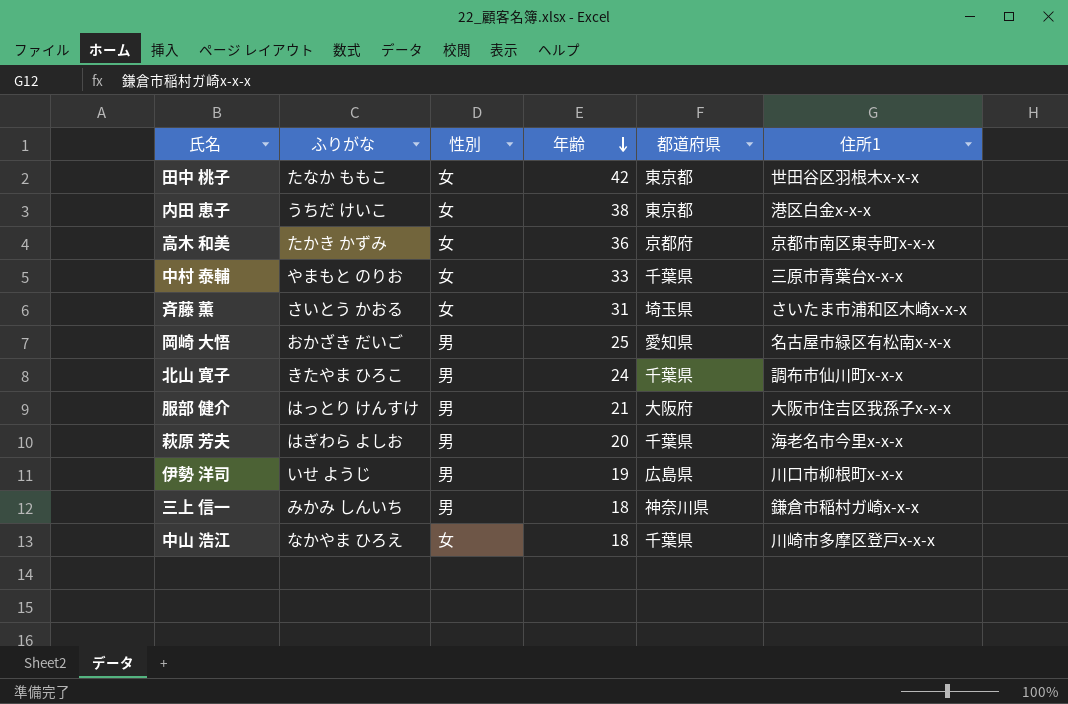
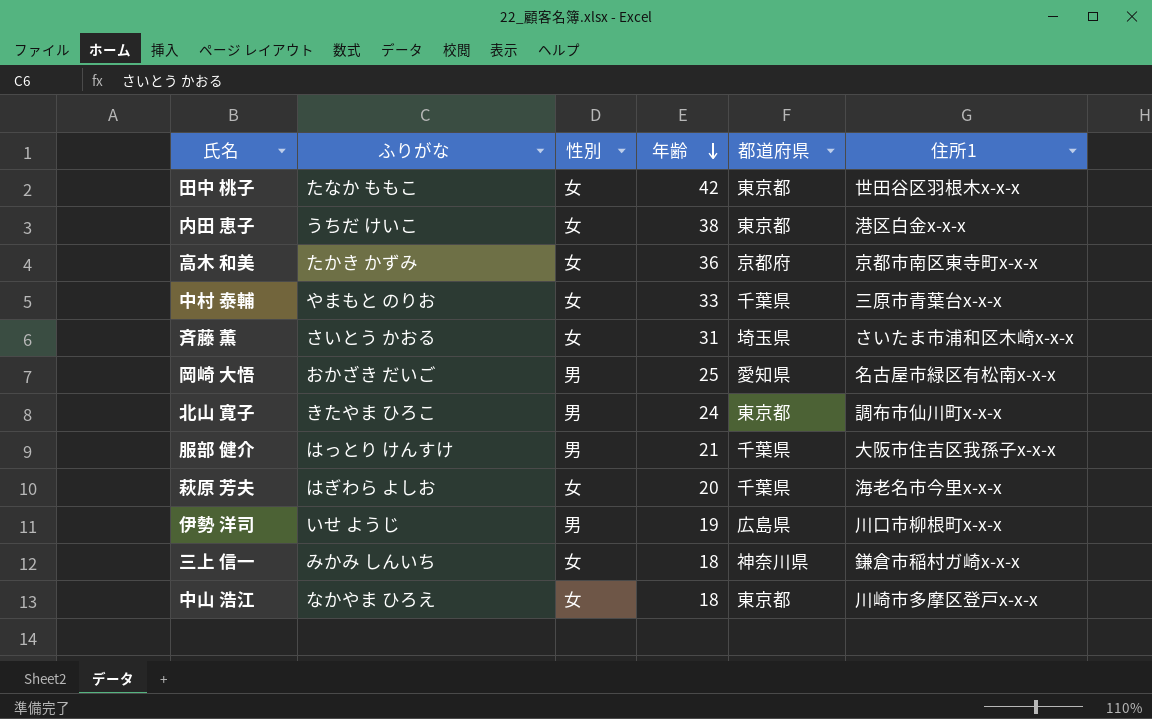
北山 寛子 | 都道府県: 千葉県 -> 東京都
服部 健介 | 都道府県: 大阪府 -> 千葉県
萩原 芳夫 | 性別: 男 -> 女
三上 信一 | 性別: 男 -> 女
中山 浩江 | 都道府県: 千葉県 -> 東京都

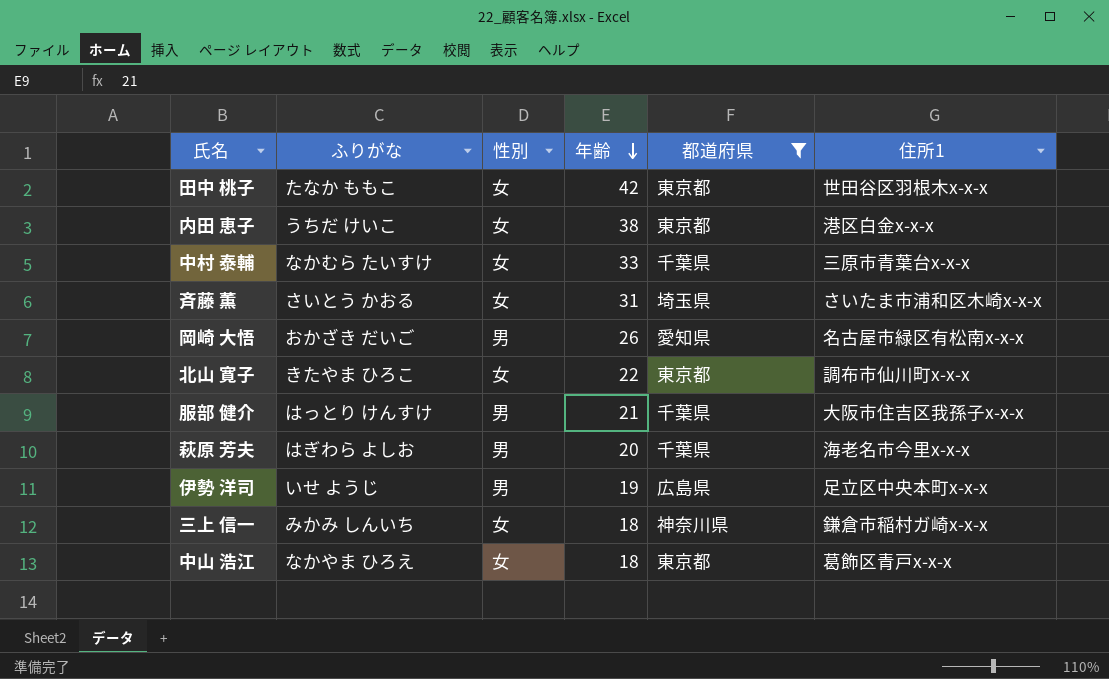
filter: none -> 都道府県 != 京都府
中村 泰輔 | ふりがな: やまもと のりお -> なかむら たいすけ
岡崎 大悟 | 年齢: 25 -> 26
北山 寛子 | 性別: 男 -> 女
北山 寛子 | 年齢: 24 -> 22
萩原 芳夫 | 性別: 女 -> 男
伊勢 洋司 | 住所1: 川口市柳根町x-x-x -> 足立区中央本町x-x-x
中山 浩江 | 住所1: 川崎市多摩区登戸x-x-x -> 葛飾区青戸x-x-x

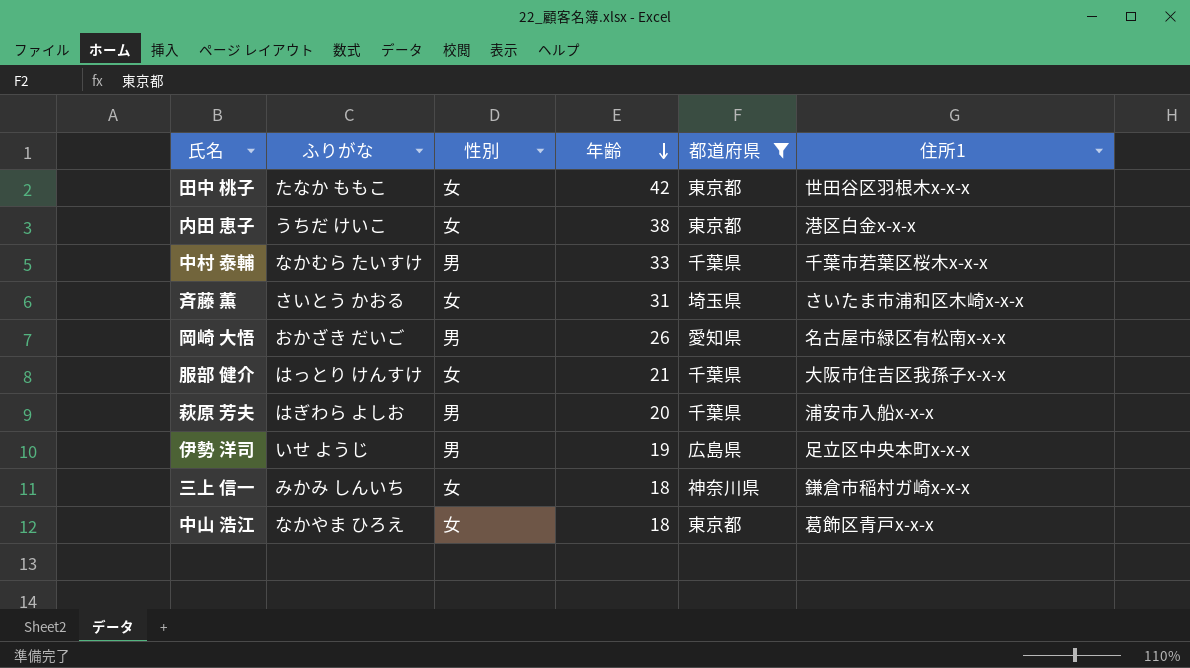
row 北山 寛子: きたやま ひろこ | 女 | 22 | 東京都 | 調布市仙川町x-x-x -> none
中村 泰輔 | 性別: 女 -> 男
中村 泰輔 | 住所1: 三原市青葉台x-x-x -> 千葉市若葉区桜木x-x-x
服部 健介 | 性別: 男 -> 女
萩原 芳夫 | 住所1: 海老名市今里x-x-x -> 浦安市入船x-x-x

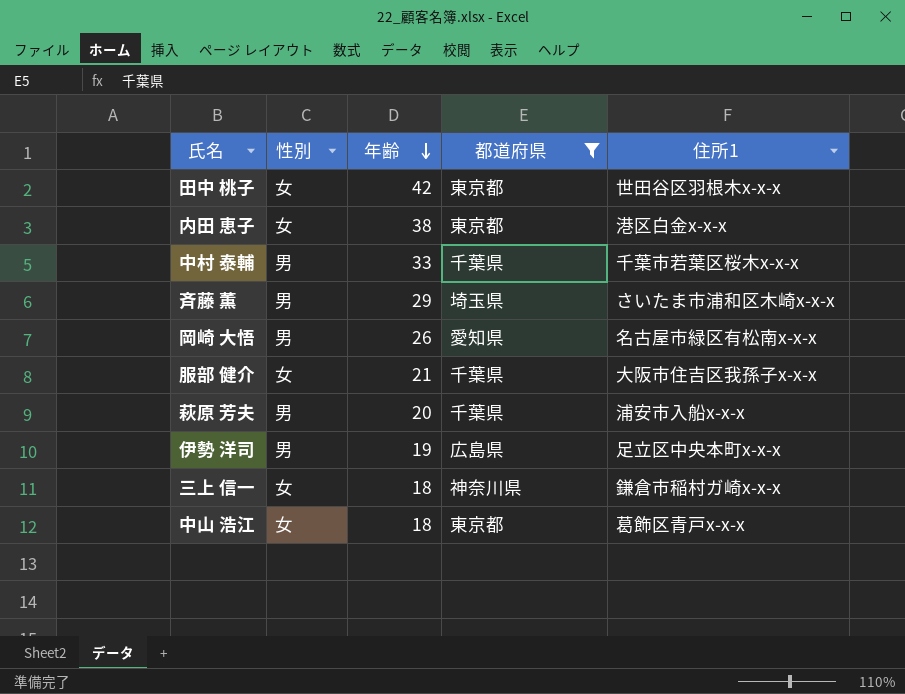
column ふりがな | position: 2 -> none
斉藤 薫 | 性別: 女 -> 男
斉藤 薫 | 年齢: 31 -> 29

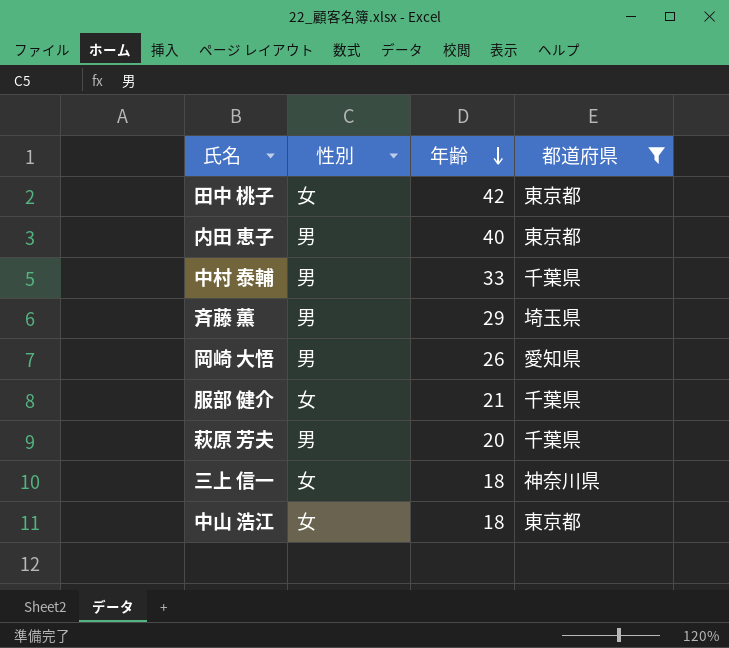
column 住所1 | position: 5 -> none
row 伊勢 洋司: 男 | 19 | 広島県 | 足立区中央本町x-x-x -> none
内田 恵子 | 性別: 女 -> 男
内田 恵子 | 年齢: 38 -> 40

